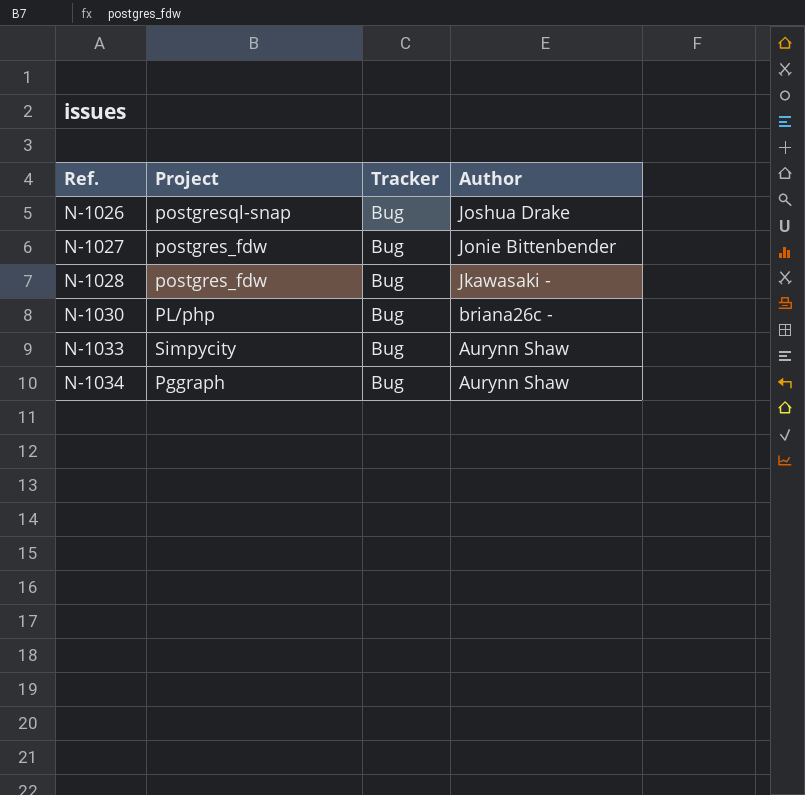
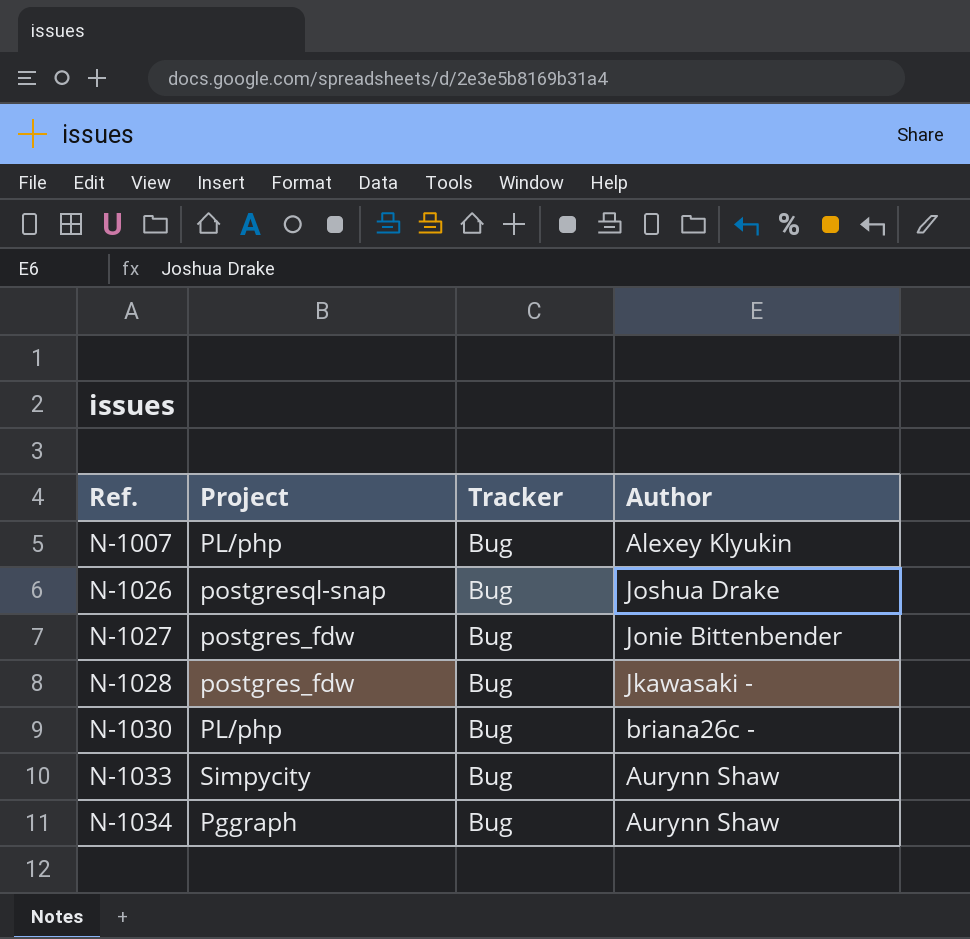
row N-1007: none -> PL/php | Bug | Alexey Klyukin

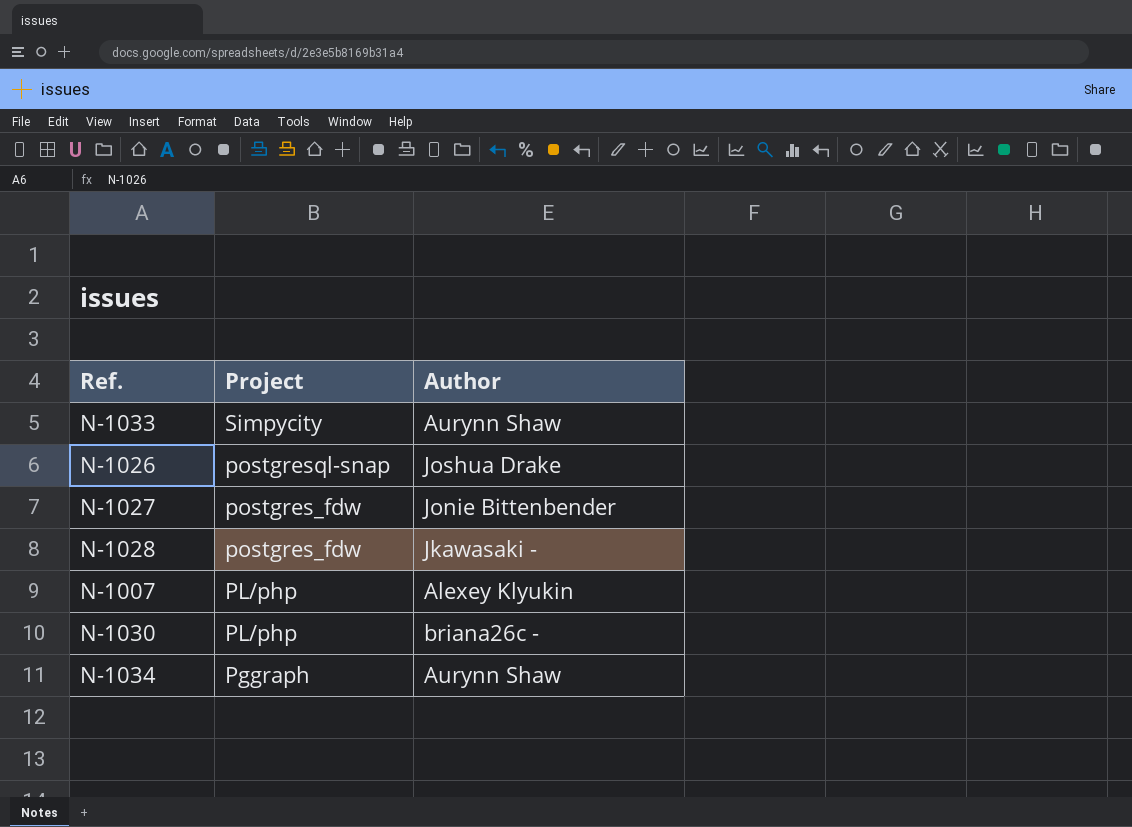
row order: Ref. ascending -> Project descending
column Tracker | position: 3 -> none

